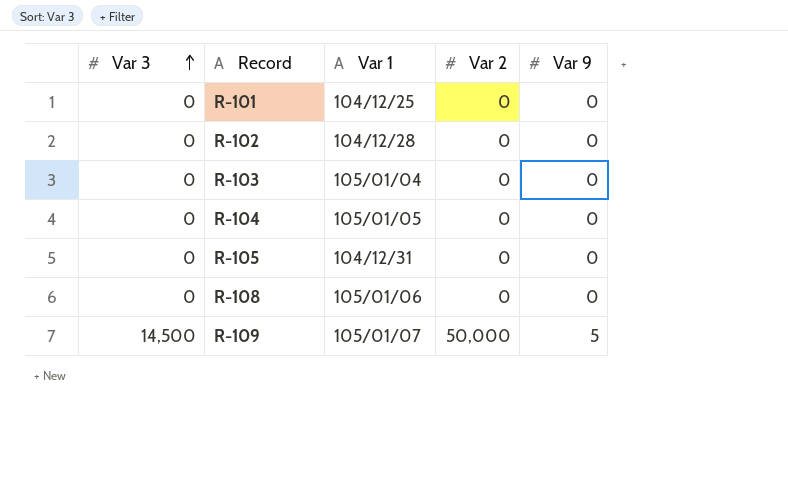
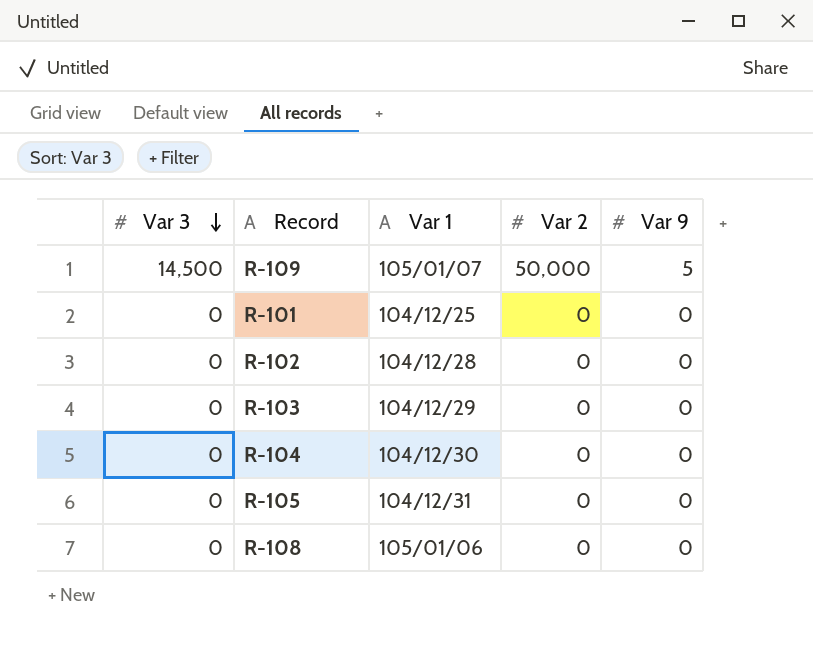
row order: Var 3 ascending -> Var 3 descending
R-103 | Var 1: 105/01/04 -> 104/12/29
R-104 | Var 1: 105/01/05 -> 104/12/30

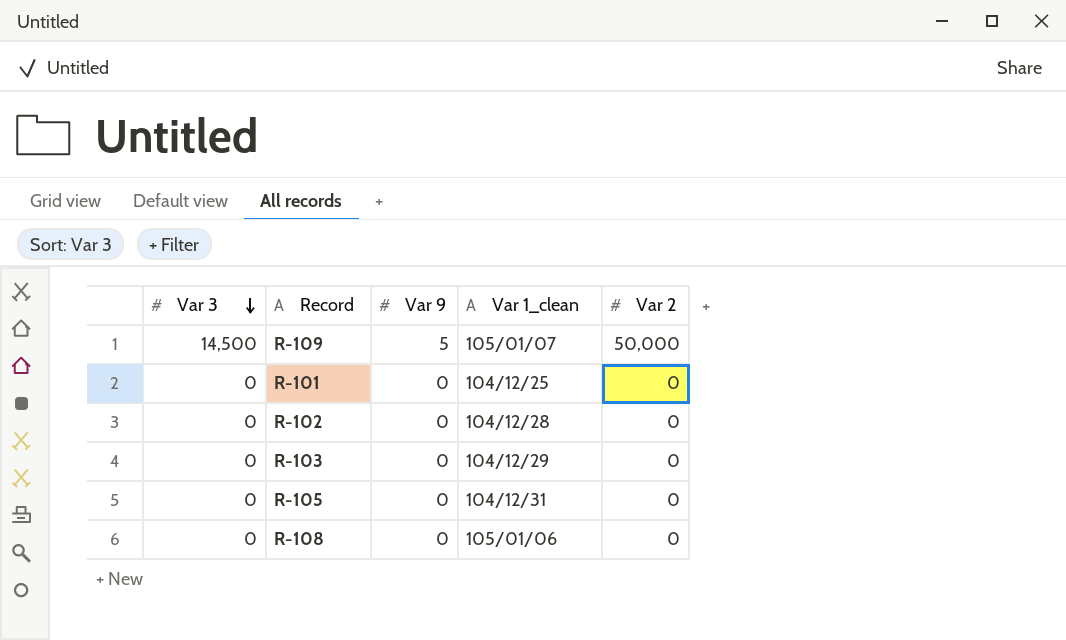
column Var 9 | position: 5 -> 3
column name: Var 1 -> Var 1_clean
row R-104: 0 | 104/12/30 | 0 | 0 -> none

